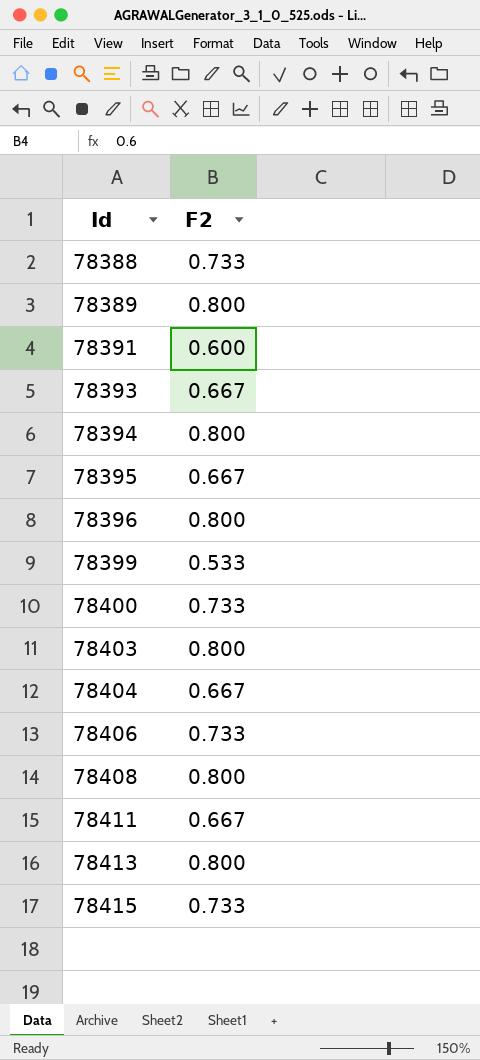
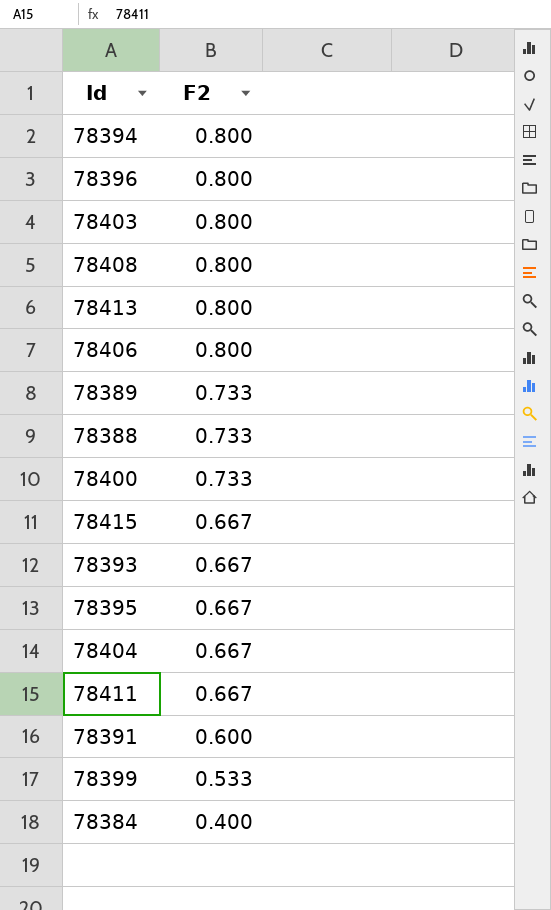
row order: Id ascending -> F2 descending
78406 | F2: 0.733 -> 0.800
78389 | F2: 0.800 -> 0.733
78415 | F2: 0.733 -> 0.667
row 78384: none -> 0.400

